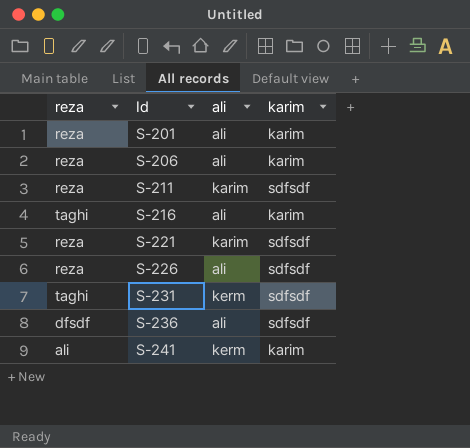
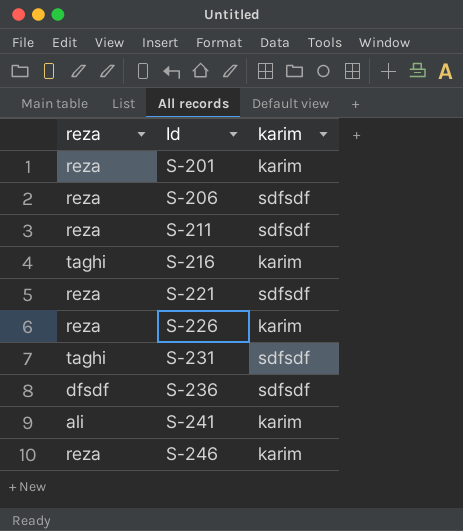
column ali | position: 3 -> none
S-206 | karim: karim -> sdfsdf
S-226 | karim: sdfsdf -> karim
row S-246: none -> reza | karim

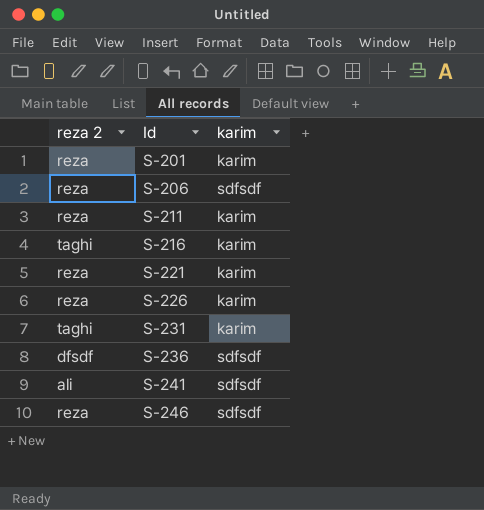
column name: reza -> reza 2
S-211 | karim: sdfsdf -> karim
S-221 | karim: sdfsdf -> karim
S-231 | karim: sdfsdf -> karim
S-241 | karim: karim -> sdfsdf
S-246 | karim: karim -> sdfsdf

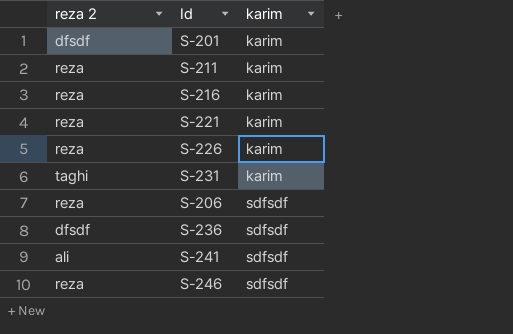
row order: Id ascending -> karim ascending
S-201 | reza 2: reza -> dfsdf
S-216 | reza 2: taghi -> reza

